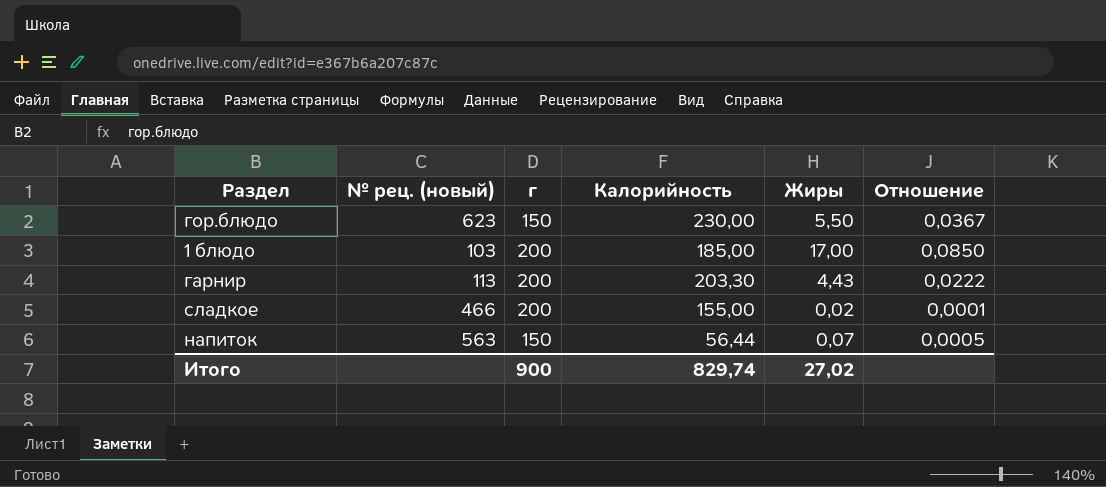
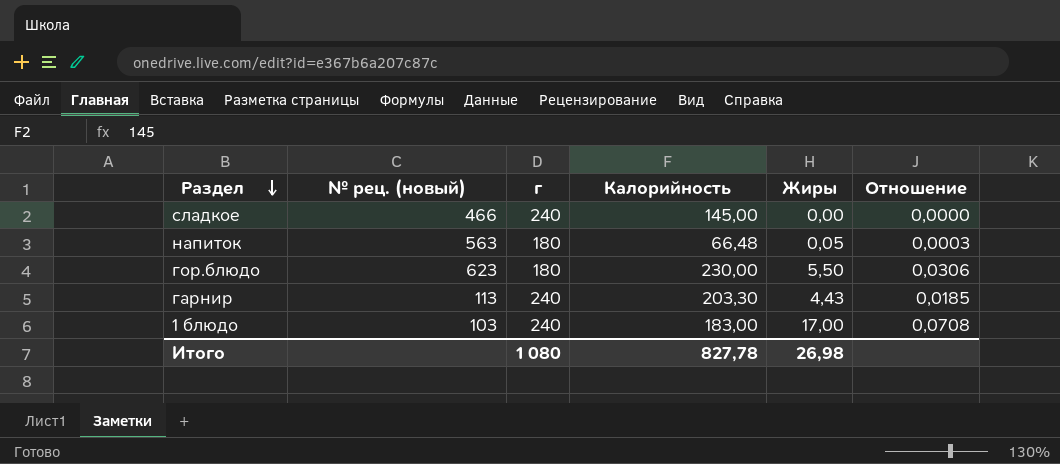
row order: none -> Раздел descending
сладкое | г: 200 -> 240
сладкое | Калорийность: 155,00 -> 145,00
сладкое | Жиры: 0,02 -> 0,00
сладкое | Отношение: 0,0001 -> 0,0000
напиток | г: 150 -> 180
напиток | Калорийность: 56,44 -> 66,48
напиток | Жиры: 0,07 -> 0,05
напиток | Отношение: 0,0005 -> 0,0003
гор.блюдо | г: 150 -> 180
гор.блюдо | Отношение: 0,0367 -> 0,0306
гарнир | г: 200 -> 240
гарнир | Отношение: 0,0222 -> 0,0185
1 блюдо | г: 200 -> 240
1 блюдо | Калорийность: 185,00 -> 183,00
1 блюдо | Отношение: 0,0850 -> 0,0708
Итого | г: 900 -> 1 080
Итого | Калорийность: 829,74 -> 827,78
Итого | Жиры: 27,02 -> 26,98

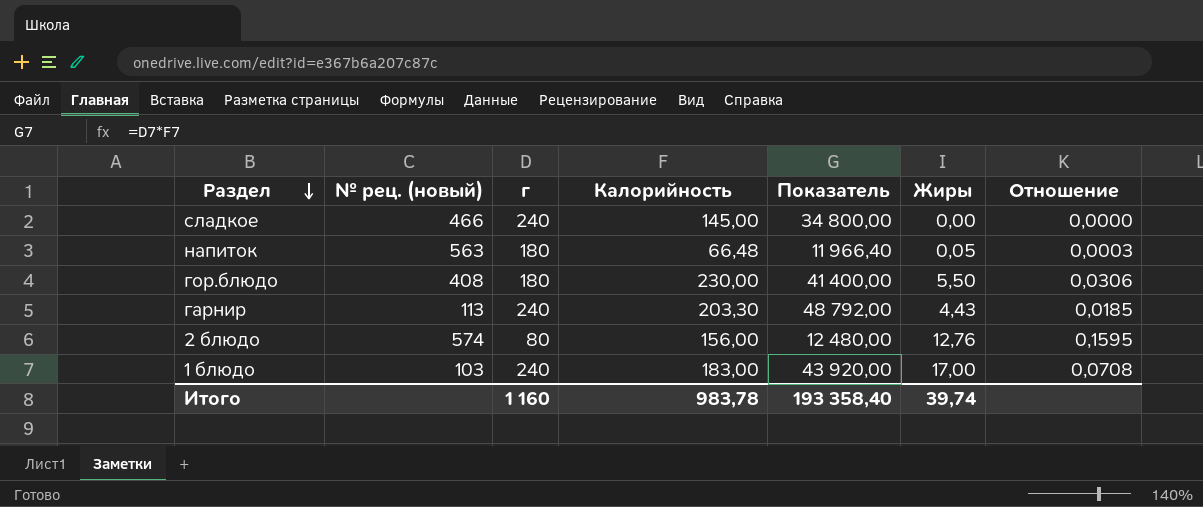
column Показатель | formula: none -> [г] * [Калорийность]
гор.блюдо | № рец. (новый): 623 -> 408
row 2 блюдо: none -> 574 | 80 | 156,00 | 12 480,00 | 12,76 | 0,1595
Итого | г: 1 080 -> 1 160
Итого | Калорийность: 827,78 -> 983,78
Итого | Жиры: 26,98 -> 39,74

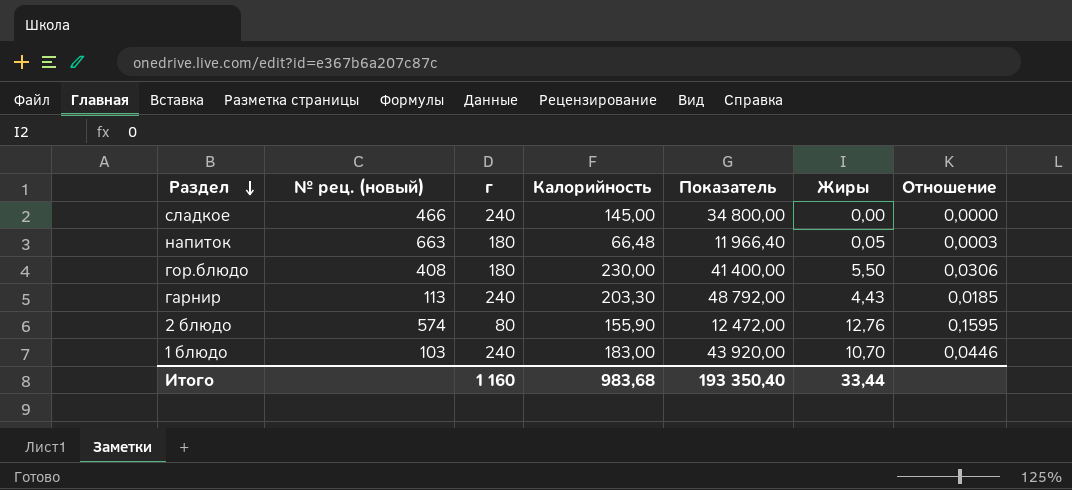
напиток | № рец. (новый): 563 -> 663
2 блюдо | Калорийность: 156,00 -> 155,90
2 блюдо | Показатель: 12 480,00 -> 12 472,00
1 блюдо | Жиры: 17,00 -> 10,70
1 блюдо | Отношение: 0,0708 -> 0,0446
Итого | Калорийность: 983,78 -> 983,68
Итого | Показатель: 193 358,40 -> 193 350,40
Итого | Жиры: 39,74 -> 33,44

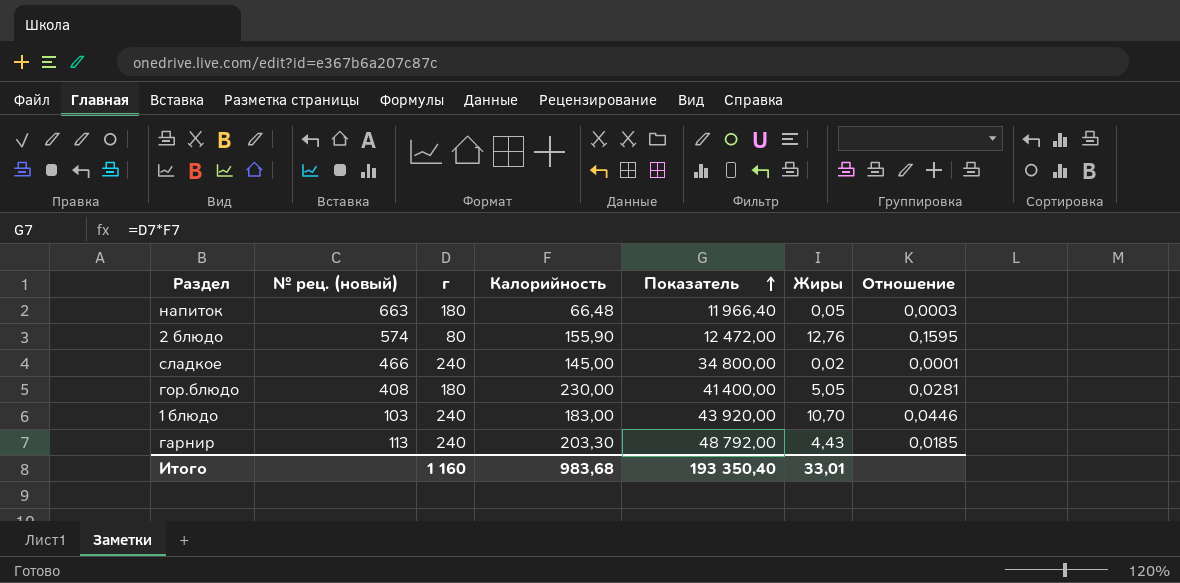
row order: Раздел descending -> Показатель ascending
сладкое | Жиры: 0,00 -> 0,02
сладкое | Отношение: 0,0000 -> 0,0001
гор.блюдо | Жиры: 5,50 -> 5,05
гор.блюдо | Отношение: 0,0306 -> 0,0281
Итого | Жиры: 33,44 -> 33,01

